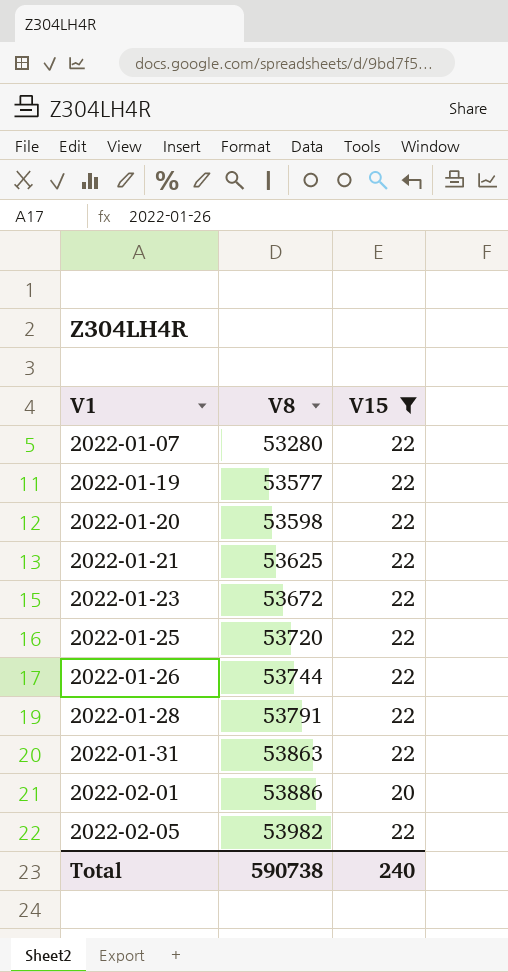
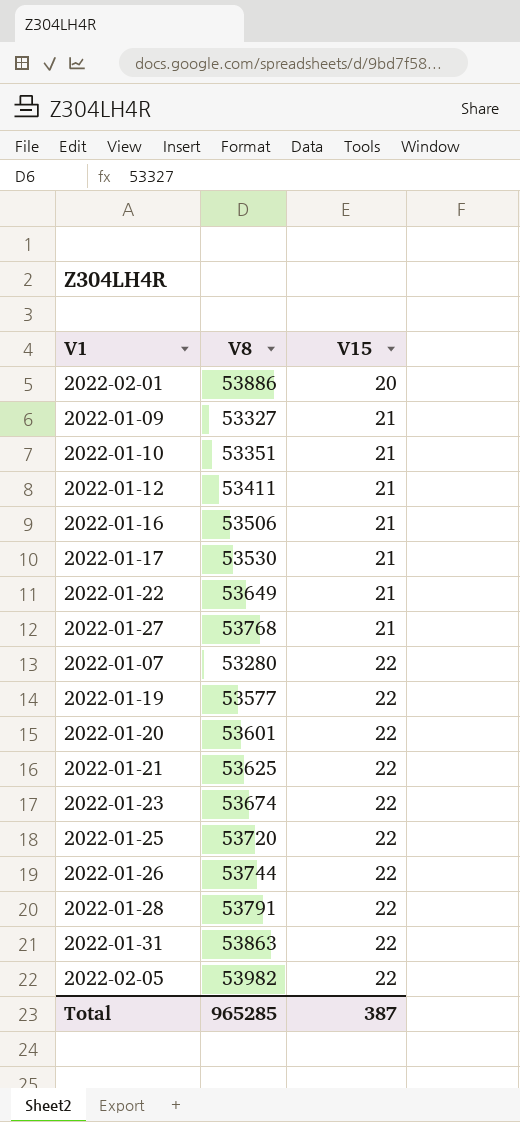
filter: V15 != 21 -> none
row order: V1 ascending -> V15 ascending
2022-01-20 | V8: 53598 -> 53601
2022-01-23 | V8: 53672 -> 53674
Total | V8: 590738 -> 965285
Total | V15: 240 -> 387

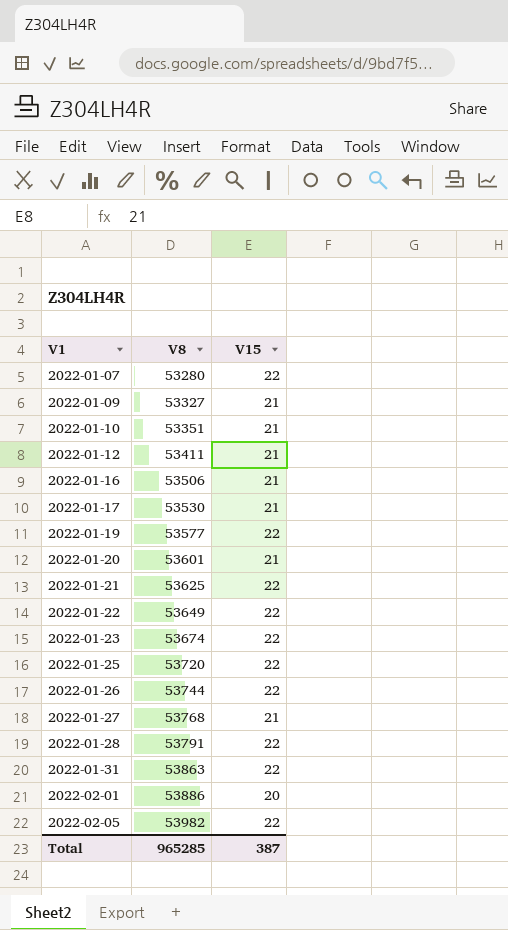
row order: V15 ascending -> V1 ascending
2022-01-20 | V15: 22 -> 21
2022-01-22 | V15: 21 -> 22

